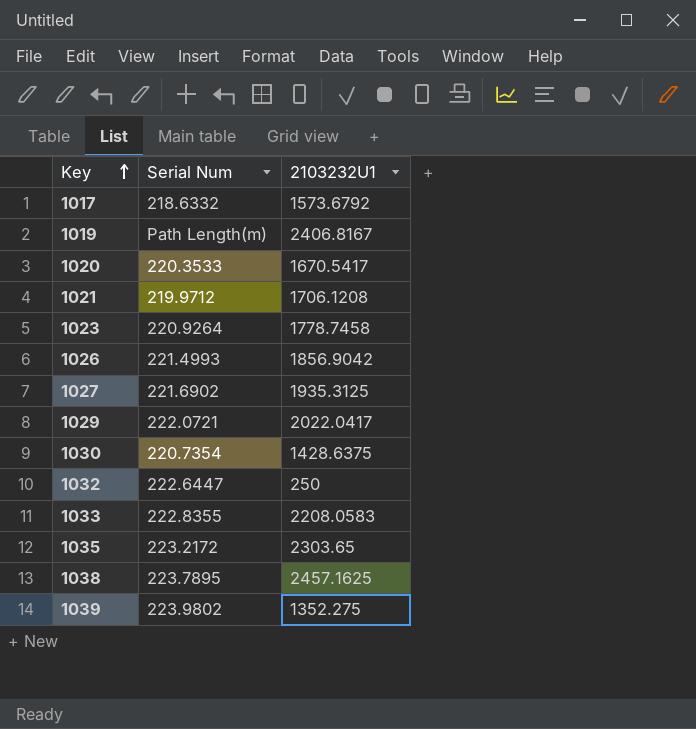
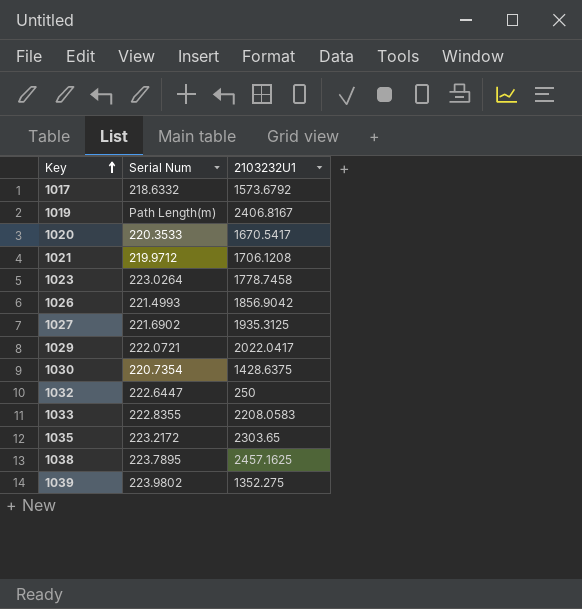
1023 | Serial Num: 220.9264 -> 223.0264

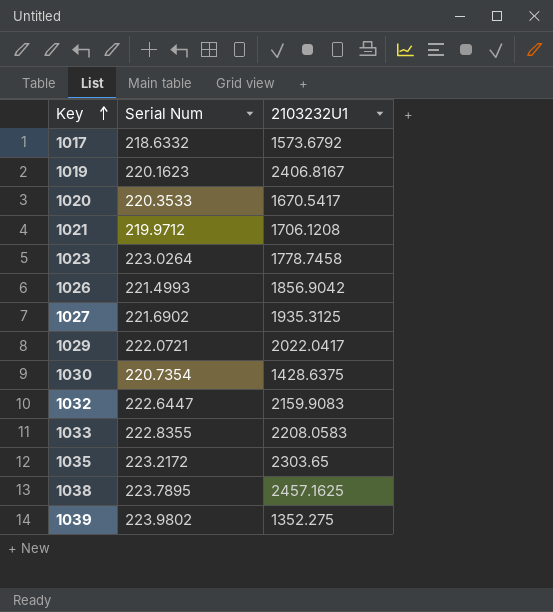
1019 | Serial Num: Path Length(m) -> 220.1623
1032 | 2103232U1: 250 -> 2159.9083

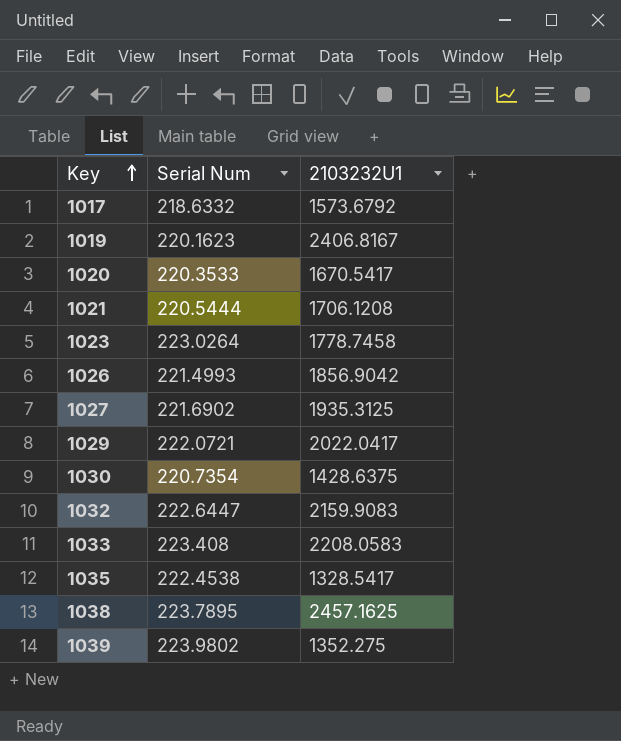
1021 | Serial Num: 219.9712 -> 220.5444
1033 | Serial Num: 222.8355 -> 223.408
1035 | Serial Num: 223.2172 -> 222.4538
1035 | 2103232U1: 2303.65 -> 1328.5417

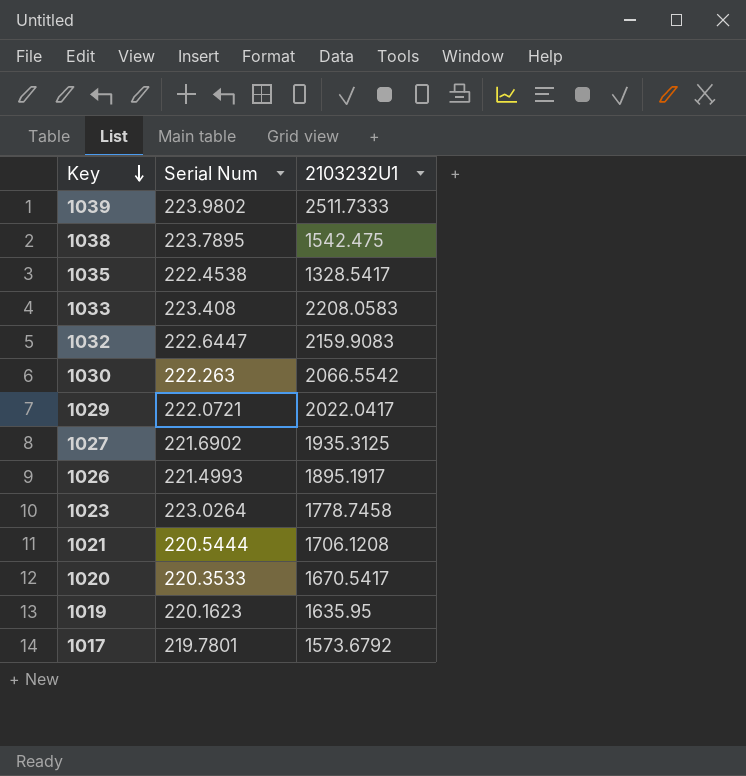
row order: Key ascending -> Key descending
1039 | 2103232U1: 1352.275 -> 2511.7333
1038 | 2103232U1: 2457.1625 -> 1542.475
1030 | Serial Num: 220.7354 -> 222.263
1030 | 2103232U1: 1428.6375 -> 2066.5542
1026 | 2103232U1: 1856.9042 -> 1895.1917
1019 | 2103232U1: 2406.8167 -> 1635.95
1017 | Serial Num: 218.6332 -> 219.7801

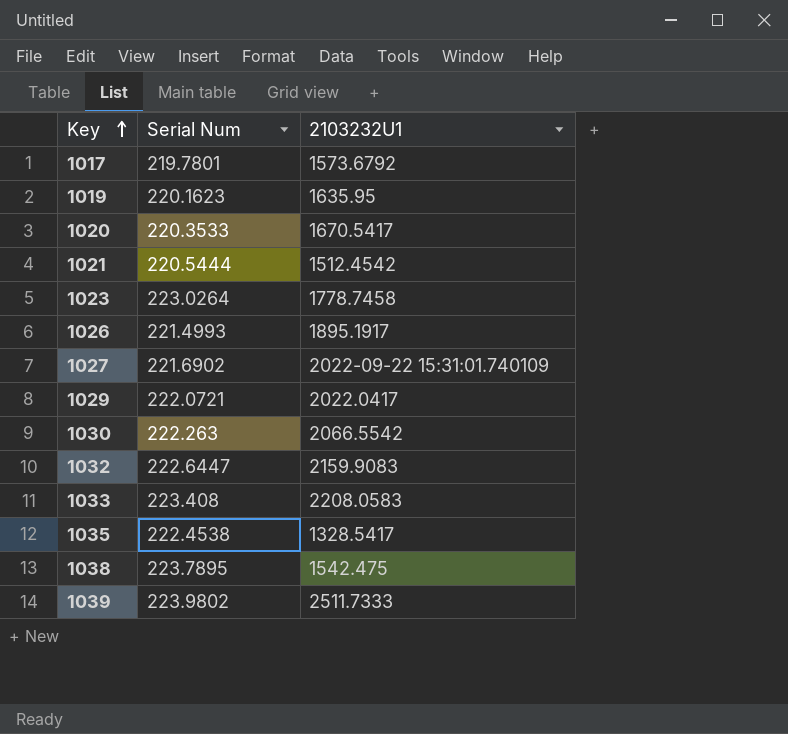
row order: Key descending -> Key ascending
1021 | 2103232U1: 1706.1208 -> 1512.4542
1027 | 2103232U1: 1935.3125 -> 2022-09-22 15:31:01.740109

